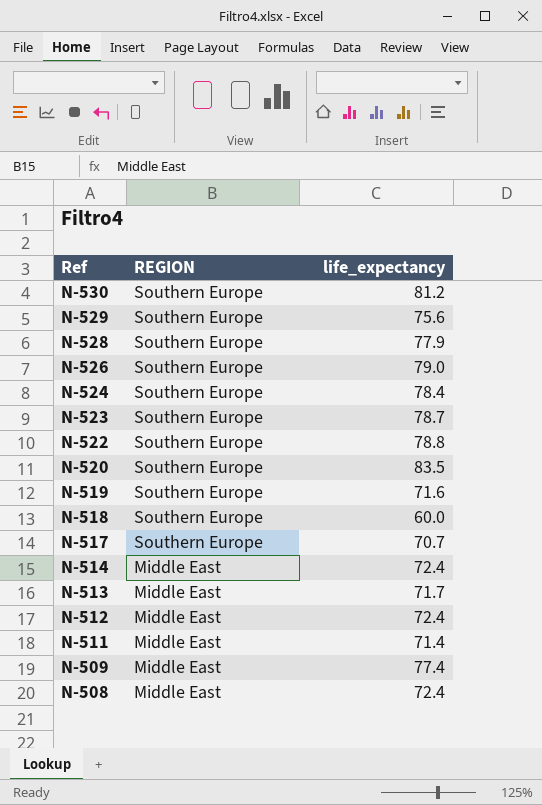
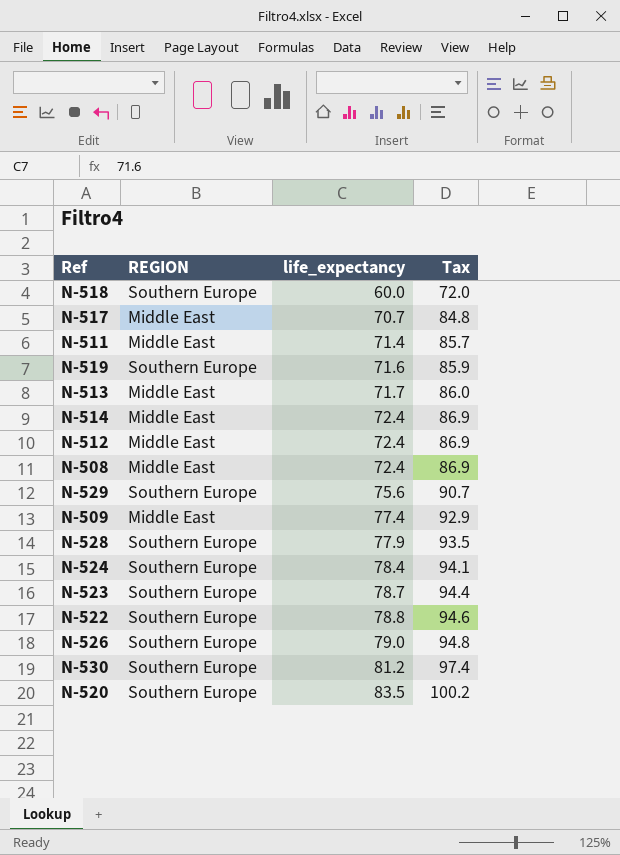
row order: Ref descending -> life_expectancy ascending
column Tax | formula: none -> [life_expectancy] * 1.2
N-517 | REGION: Southern Europe -> Middle East

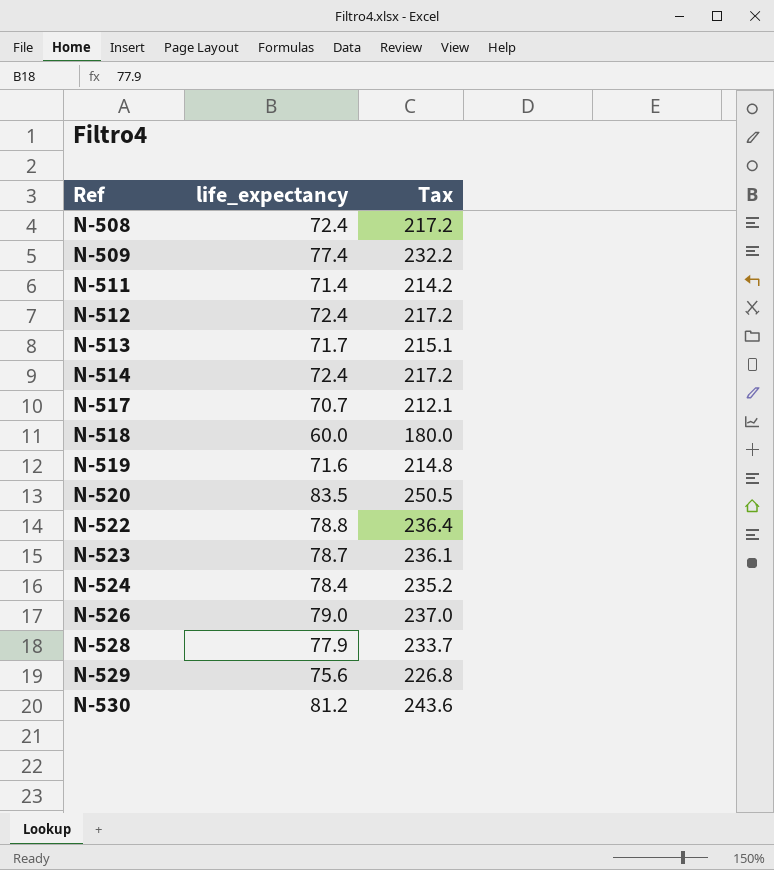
row order: life_expectancy ascending -> Ref ascending
column REGION | position: 2 -> none
column Tax | formula: [life_expectancy] * 1.2 -> [life_expectancy] * 3

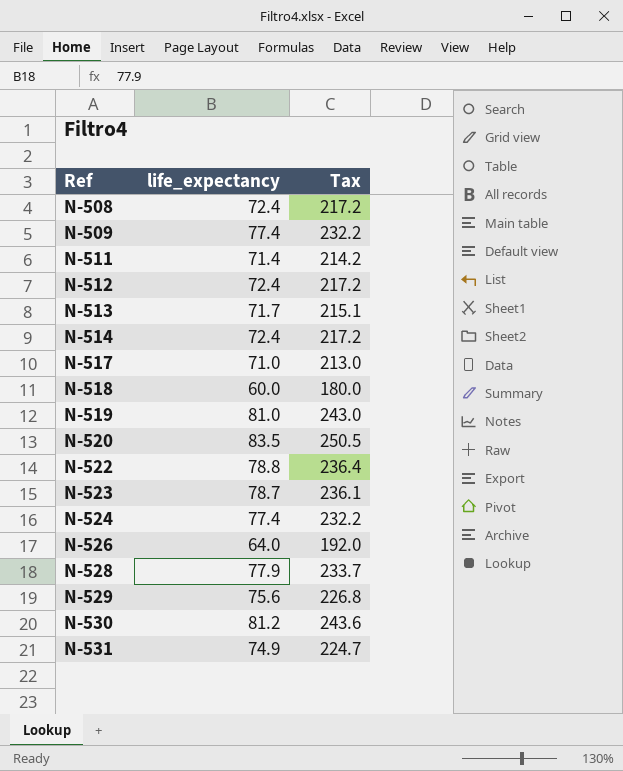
N-517 | life_expectancy: 70.7 -> 71.0
N-517 | Tax: 212.1 -> 213.0
N-519 | life_expectancy: 71.6 -> 81.0
N-519 | Tax: 214.8 -> 243.0
N-524 | life_expectancy: 78.4 -> 77.4
N-524 | Tax: 235.2 -> 232.2
N-526 | life_expectancy: 79.0 -> 64.0
N-526 | Tax: 237.0 -> 192.0
row N-531: none -> 74.9 | 224.7

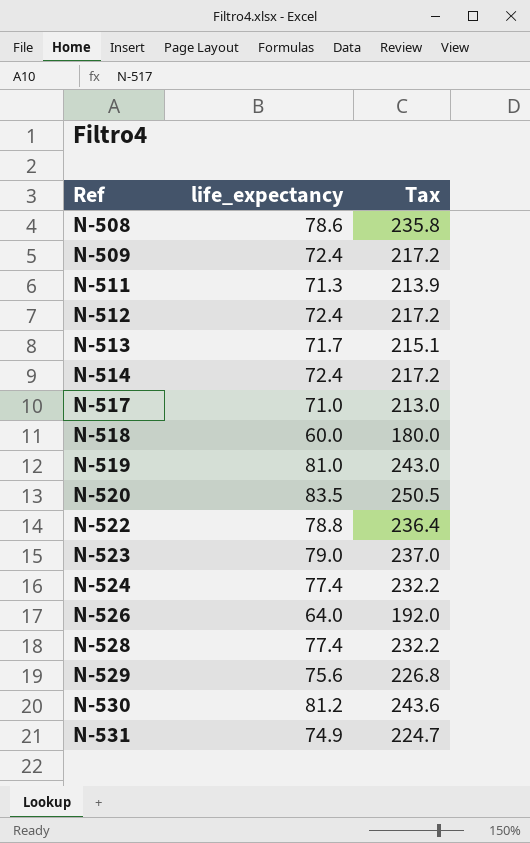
N-508 | life_expectancy: 72.4 -> 78.6
N-508 | Tax: 217.2 -> 235.8
N-509 | life_expectancy: 77.4 -> 72.4
N-509 | Tax: 232.2 -> 217.2
N-511 | life_expectancy: 71.4 -> 71.3
N-511 | Tax: 214.2 -> 213.9
N-523 | life_expectancy: 78.7 -> 79.0
N-523 | Tax: 236.1 -> 237.0
N-528 | life_expectancy: 77.9 -> 77.4
N-528 | Tax: 233.7 -> 232.2

